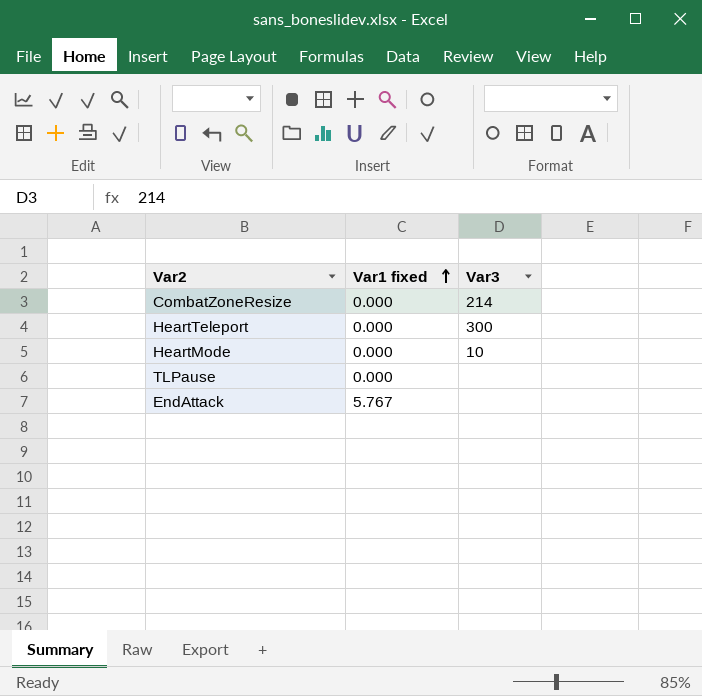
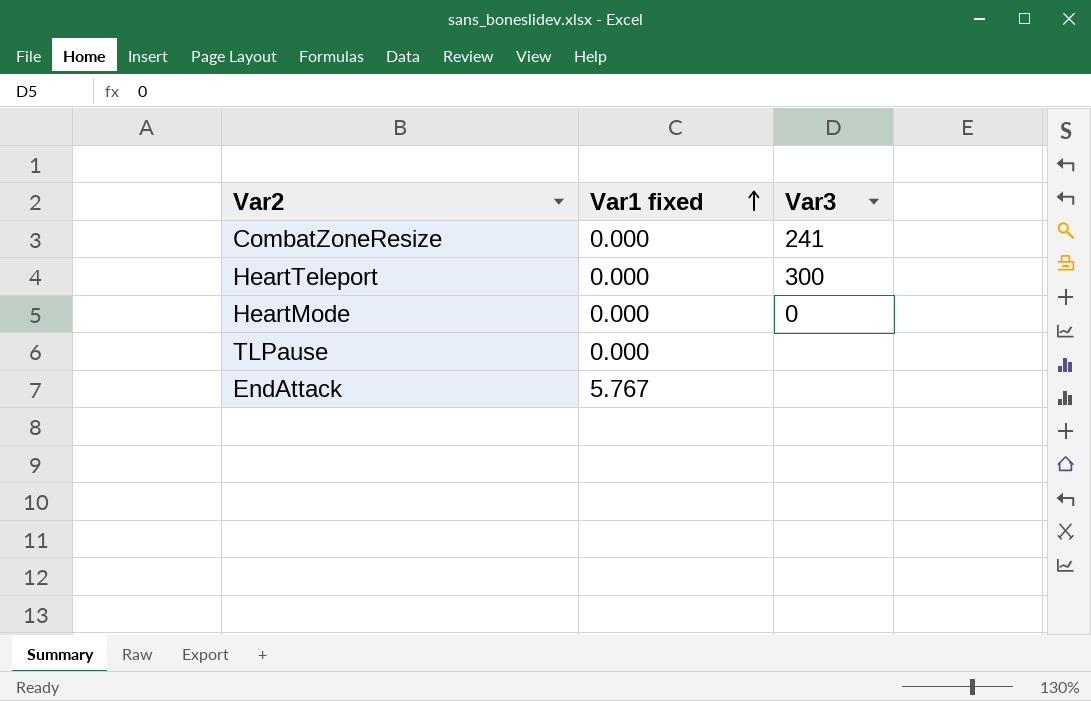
CombatZoneResize | Var3: 214 -> 241
HeartMode | Var3: 10 -> 0

